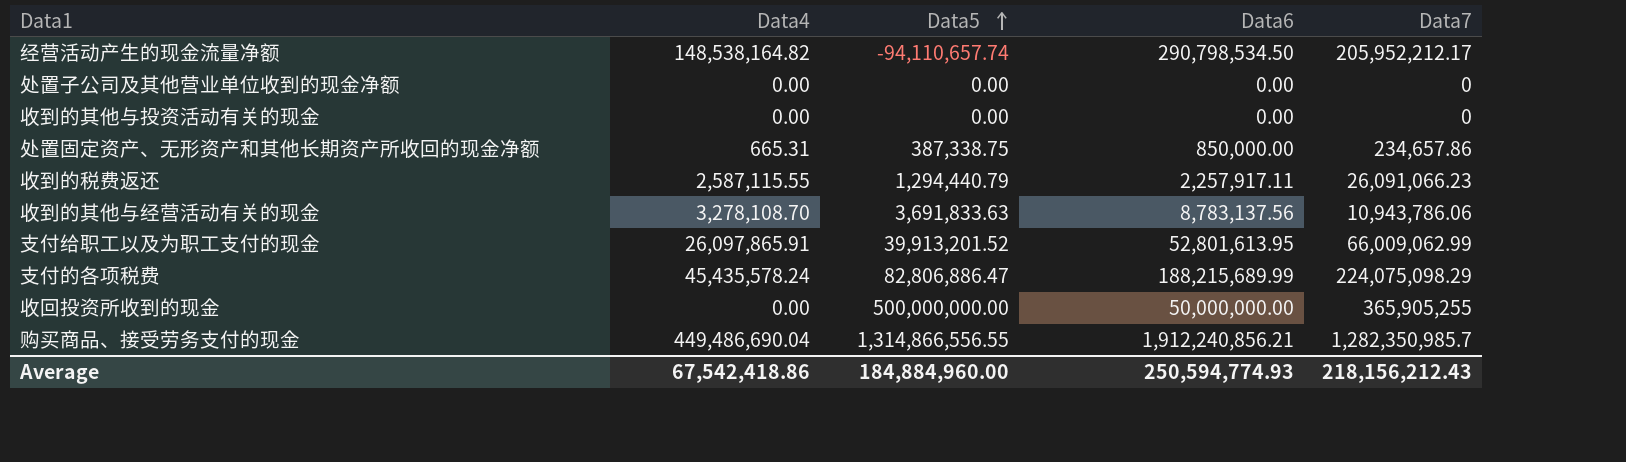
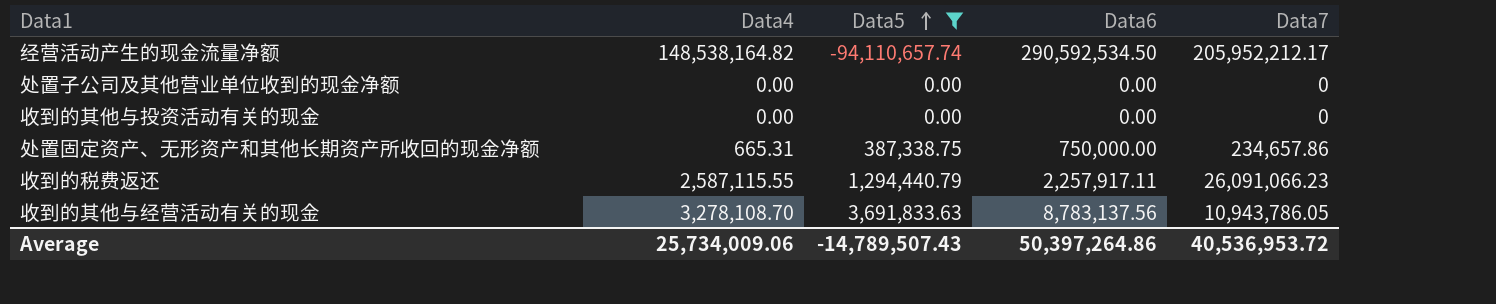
filter: none -> Data5 <= 3,691,833.63
经营活动产生的现金流量净额 | Data6: 290,798,534.50 -> 290,592,534.50
处置固定资产、无形资产和其他长期资产所收回的现金净额 | Data6: 850,000.00 -> 750,000.00
收到的其他与经营活动有关的现金 | Data7: 10,943,786.06 -> 10,943,786.05
Average | Data4: 67,542,418.86 -> 25,734,009.06
Average | Data5: 184,884,960.00 -> -14,789,507.43
Average | Data6: 250,594,774.93 -> 50,397,264.86
Average | Data7: 218,156,212.43 -> 40,536,953.72

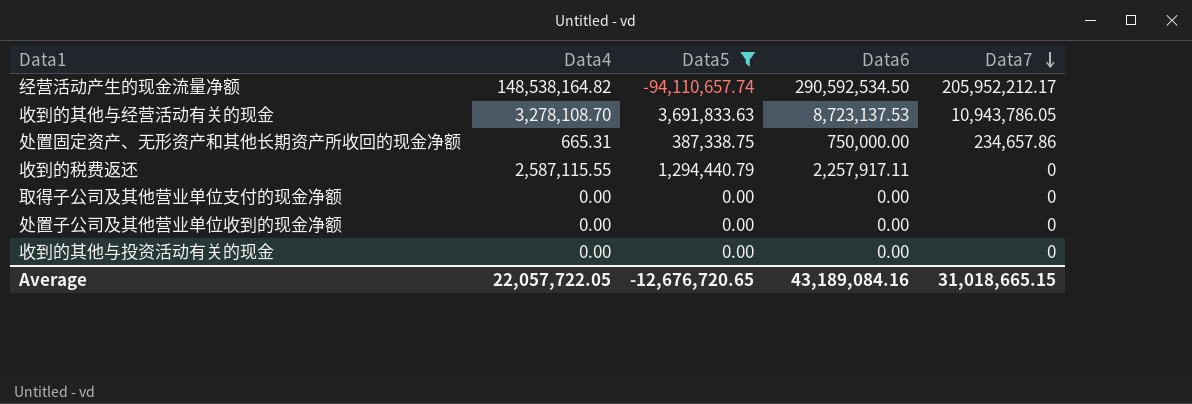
row order: Data5 ascending -> Data7 descending
收到的其他与经营活动有关的现金 | Data6: 8,783,137.56 -> 8,723,137.53
收到的税费返还 | Data7: 26,091,066.23 -> 0
row 取得子公司及其他营业单位支付的现金净额: none -> 0.00 | 0.00 | 0.00 | 0
Average | Data4: 25,734,009.06 -> 22,057,722.05
Average | Data5: -14,789,507.43 -> -12,676,720.65
Average | Data6: 50,397,264.86 -> 43,189,084.16
Average | Data7: 40,536,953.72 -> 31,018,665.15

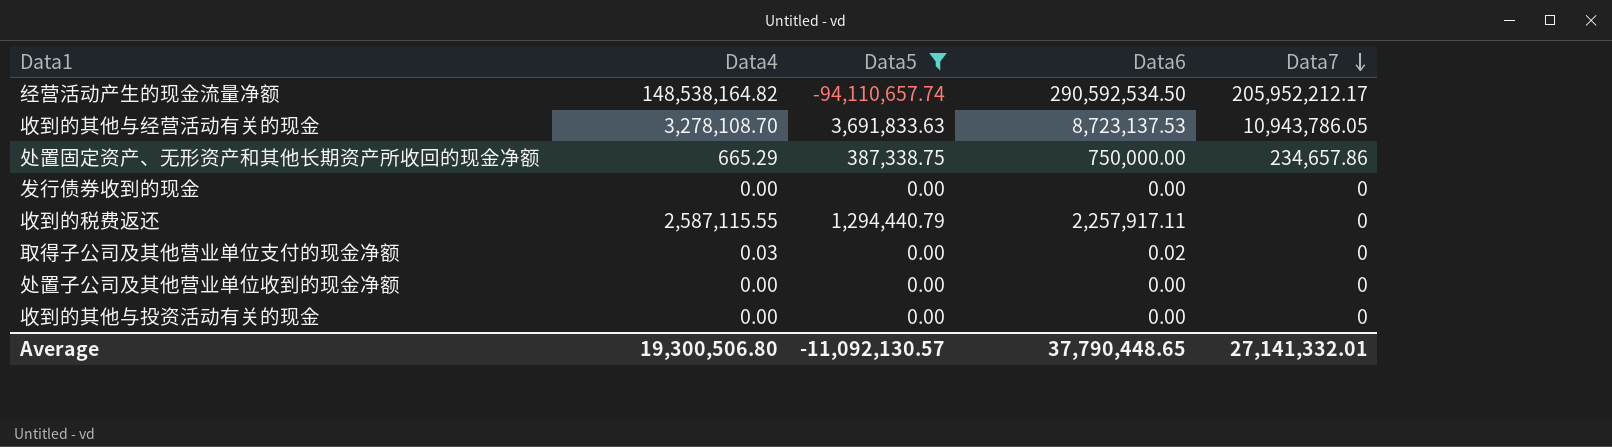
处置固定资产、无形资产和其他长期资产所收回的现金净额 | Data4: 665.31 -> 665.29
row 发行债券收到的现金: none -> 0.00 | 0.00 | 0.00 | 0
取得子公司及其他营业单位支付的现金净额 | Data4: 0.00 -> 0.03
取得子公司及其他营业单位支付的现金净额 | Data6: 0.00 -> 0.02
Average | Data4: 22,057,722.05 -> 19,300,506.80
Average | Data5: -12,676,720.65 -> -11,092,130.57
Average | Data6: 43,189,084.16 -> 37,790,448.65
Average | Data7: 31,018,665.15 -> 27,141,332.01

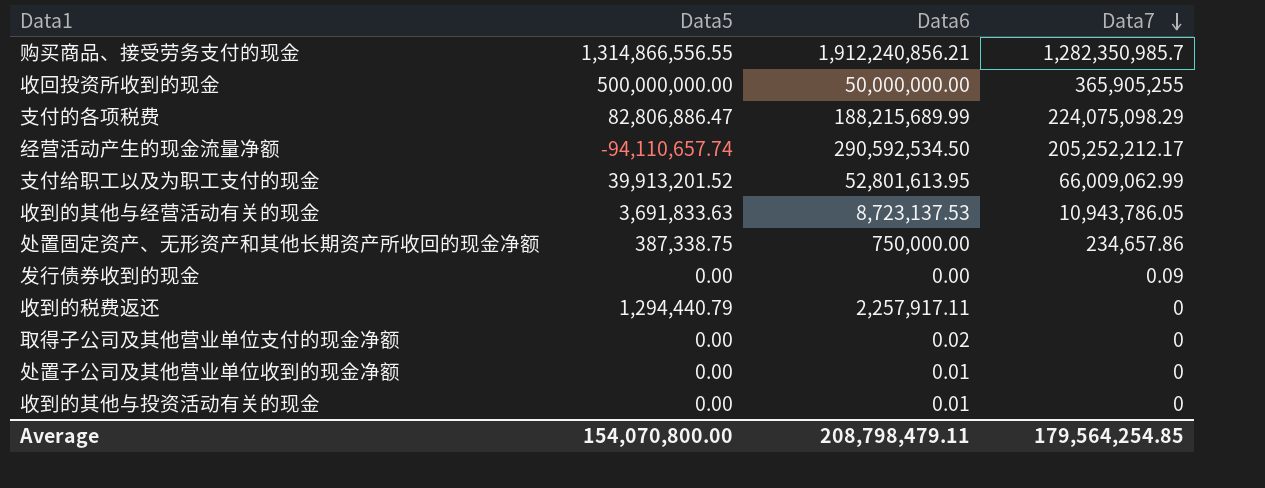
filter: Data5 <= 3,691,833.63 -> none
column Data4 | position: 2 -> none
经营活动产生的现金流量净额 | Data7: 205,952,212.17 -> 205,252,212.17
发行债券收到的现金 | Data7: 0 -> 0.09
处置子公司及其他营业单位收到的现金净额 | Data6: 0.00 -> 0.01
收到的其他与投资活动有关的现金 | Data6: 0.00 -> 0.01
Average | Data5: -11,092,130.57 -> 154,070,800.00
Average | Data6: 37,790,448.65 -> 208,798,479.11
Average | Data7: 27,141,332.01 -> 179,564,254.85

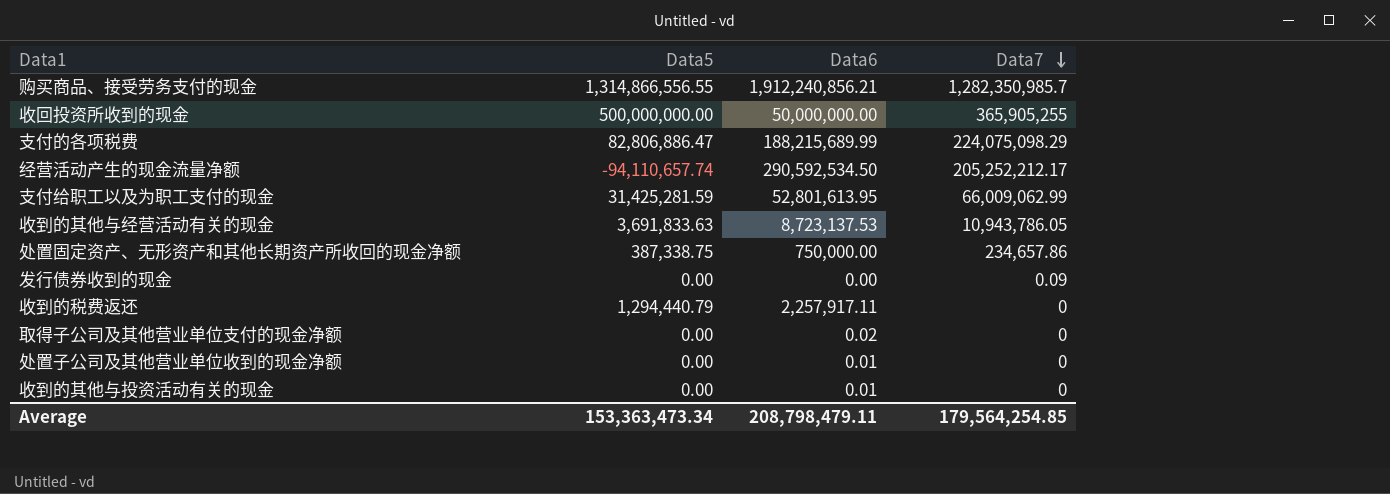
支付给职工以及为职工支付的现金 | Data5: 39,913,201.52 -> 31,425,281.59
Average | Data5: 154,070,800.00 -> 153,363,473.34

